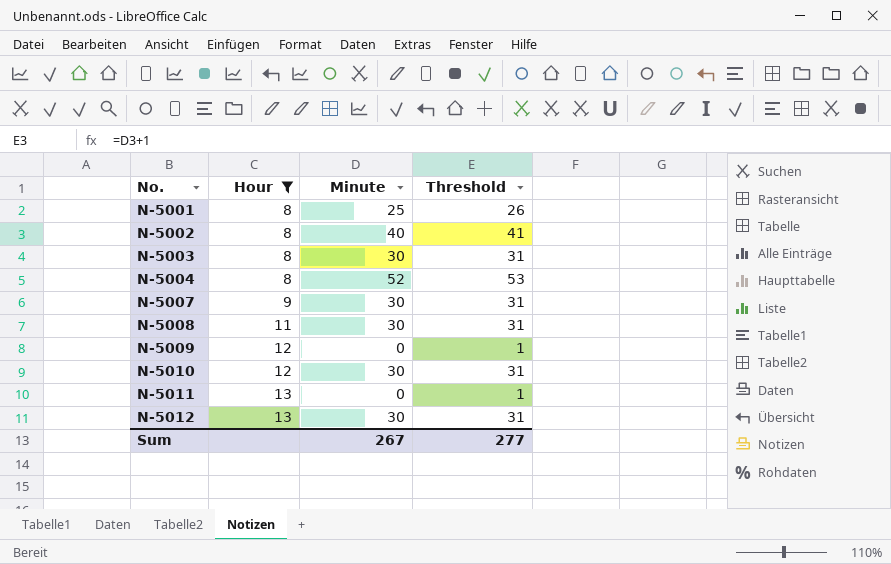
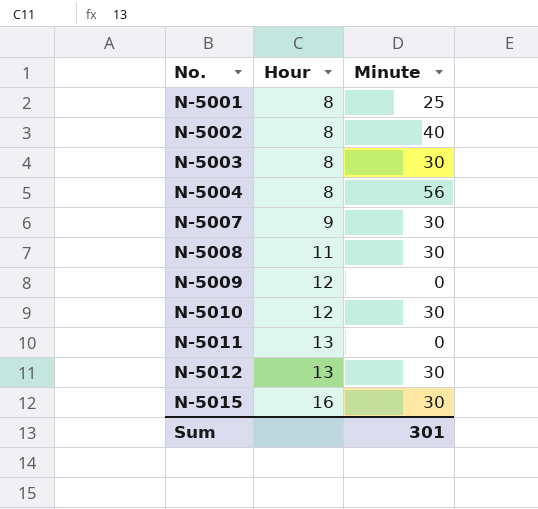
filter: Hour != 16 -> none
column Threshold | formula: [Minute] + 1 -> none
N-5004 | Minute: 52 -> 56
Sum | Minute: 267 -> 301

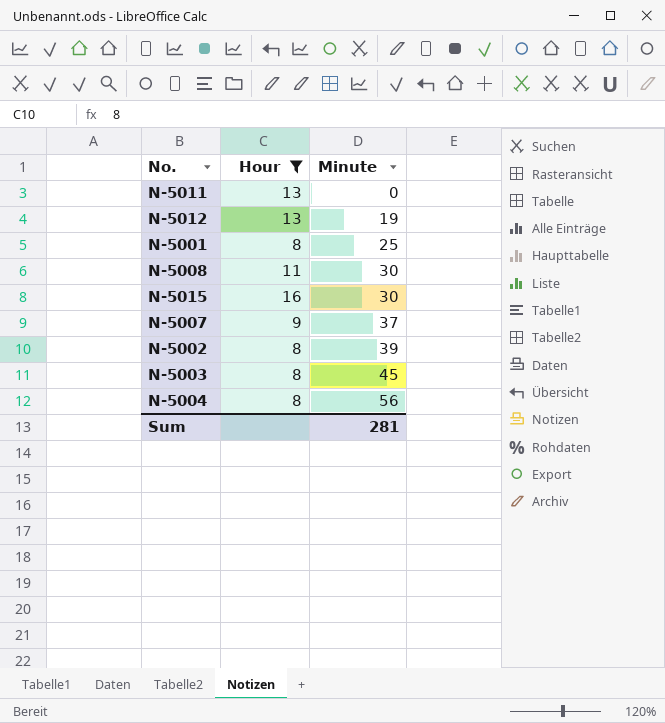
filter: none -> Hour != 12
row order: No. ascending -> Minute ascending
N-5012 | Minute: 30 -> 19
N-5007 | Minute: 30 -> 37
N-5002 | Minute: 40 -> 39
N-5003 | Minute: 30 -> 45
Sum | Minute: 301 -> 281

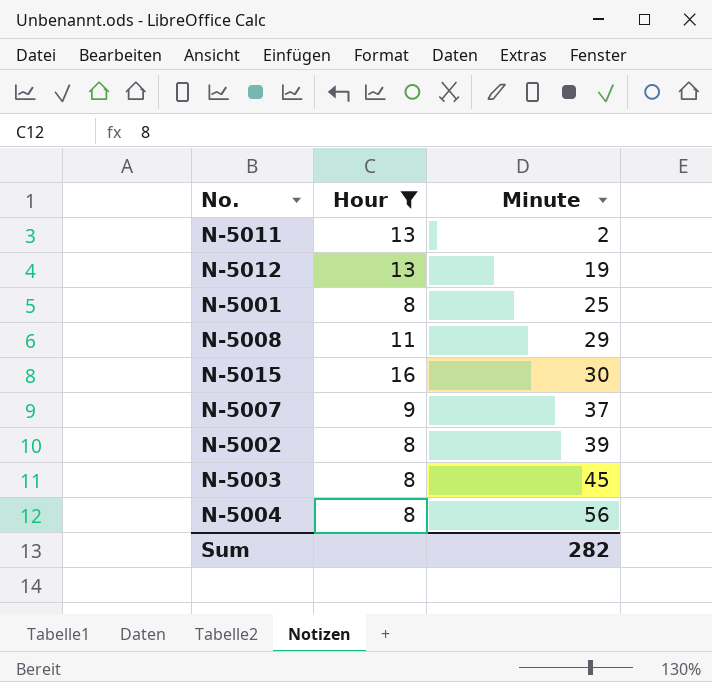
N-5011 | Minute: 0 -> 2
N-5008 | Minute: 30 -> 29
Sum | Minute: 281 -> 282

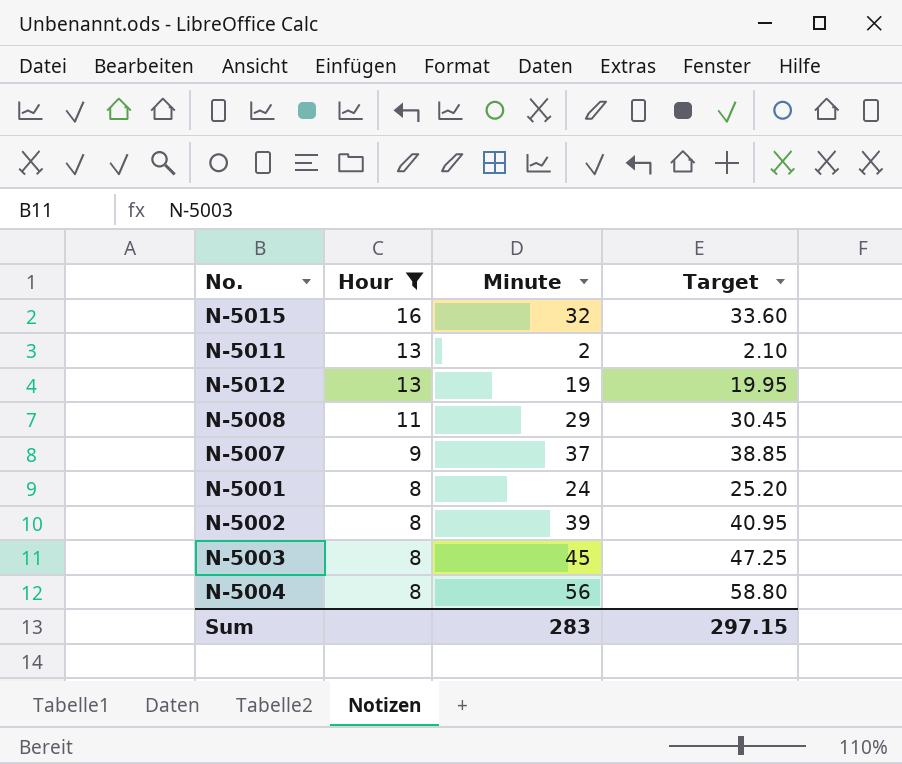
row order: Minute ascending -> Hour descending
column Target | formula: none -> [Minute] * 1.05
N-5015 | Minute: 30 -> 32
N-5001 | Minute: 25 -> 24
Sum | Minute: 282 -> 283

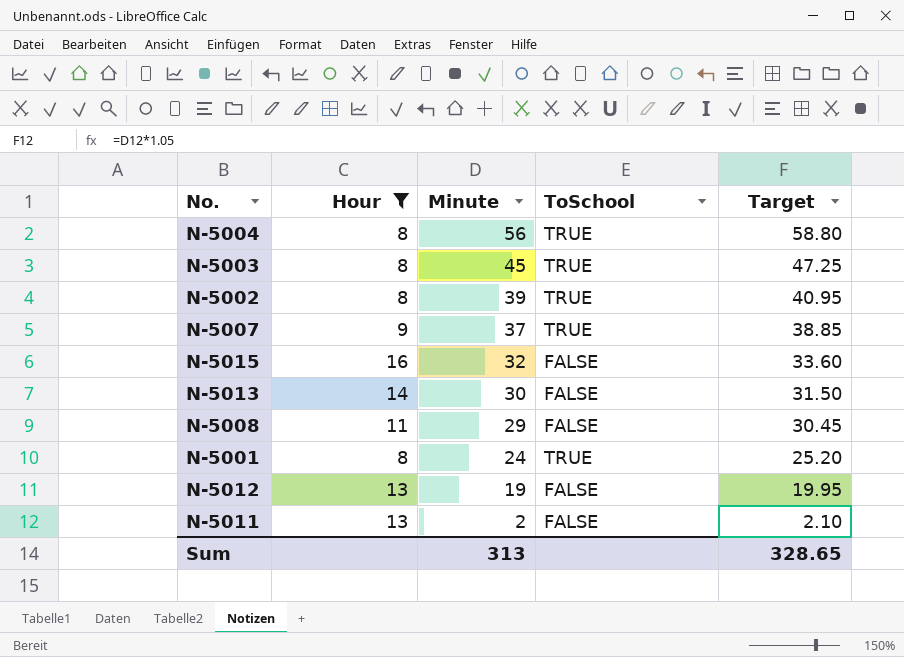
row order: Hour descending -> Minute descending
column ToSchool | position: none -> 4
row N-5013: none -> 14 | 30 | FALSE | 31.50
Sum | Minute: 283 -> 313
Sum | Target: 297.15 -> 328.65

